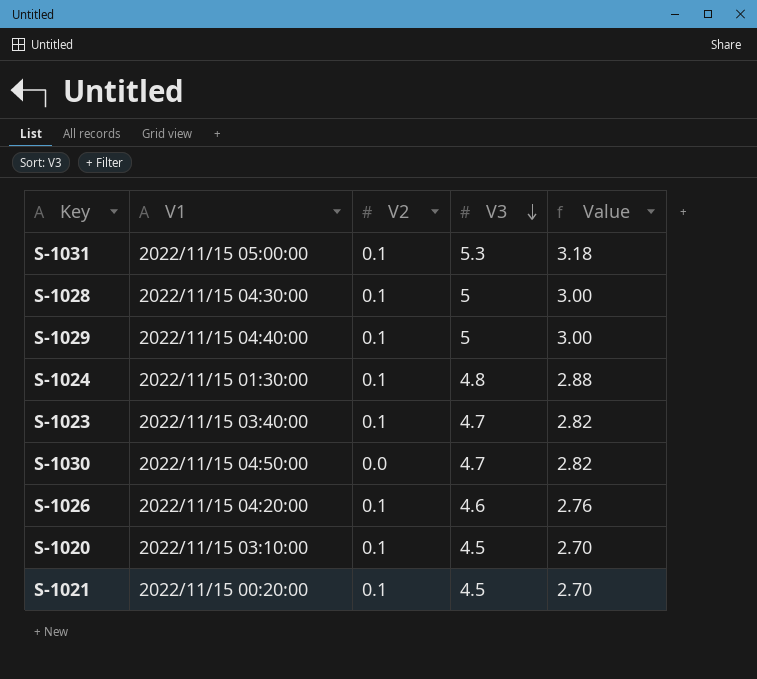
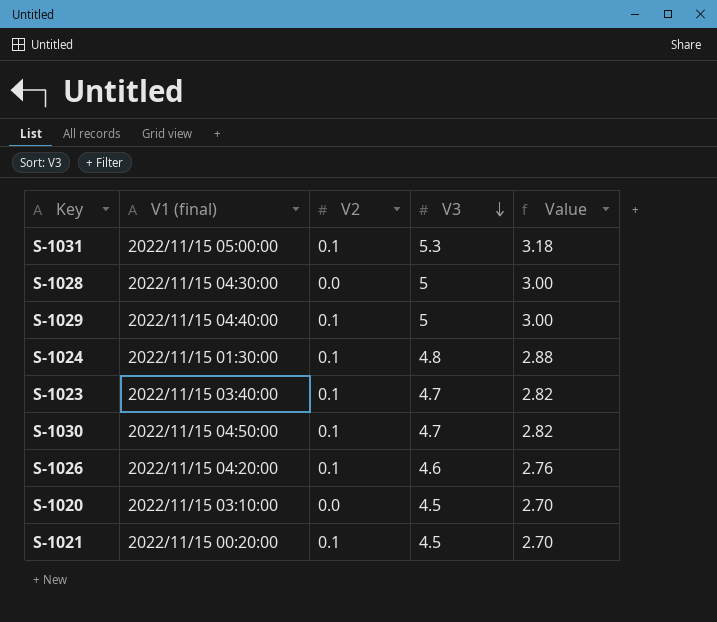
column name: V1 -> V1 (final)
S-1028 | V2: 0.1 -> 0.0
S-1030 | V2: 0.0 -> 0.1
S-1020 | V2: 0.1 -> 0.0

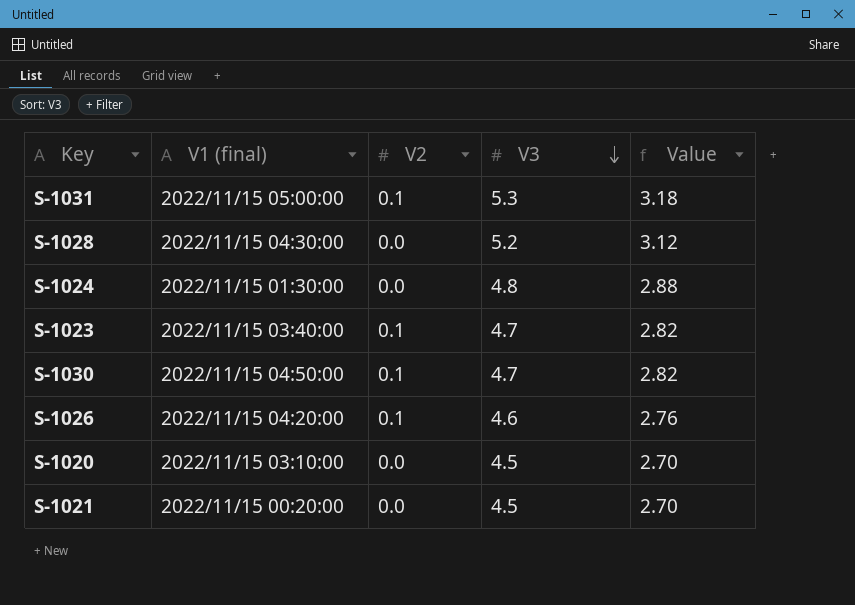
row S-1029: 2022/11/15 04:40:00 | 0.1 | 5 | 3.00 -> none
S-1028 | V3: 5 -> 5.2
S-1028 | Value: 3.00 -> 3.12
S-1024 | V2: 0.1 -> 0.0
S-1021 | V2: 0.1 -> 0.0

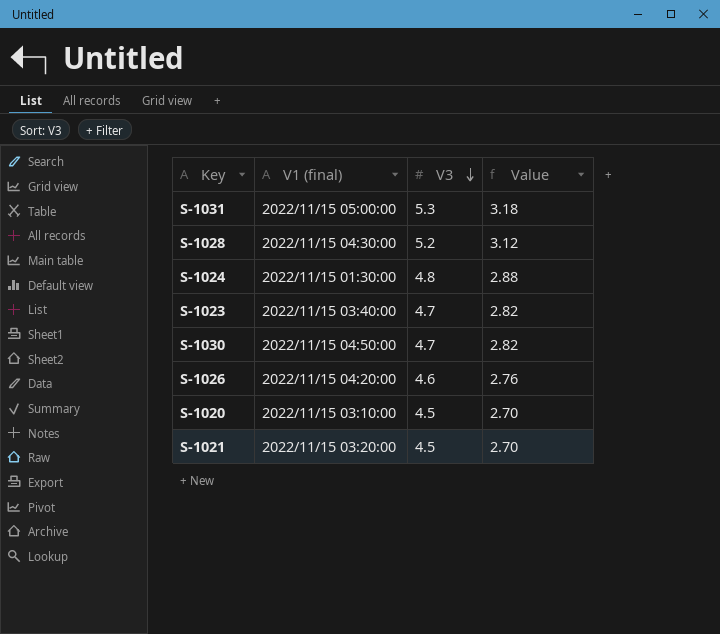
column V2 | position: 3 -> none
S-1021 | V1 (final): 2022/11/15 00:20:00 -> 2022/11/15 03:20:00

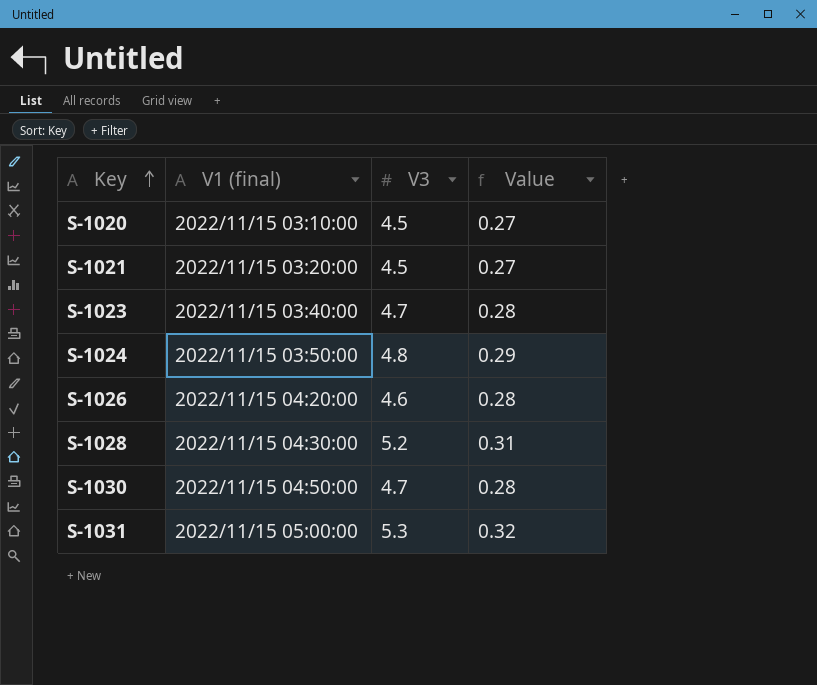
row order: V3 descending -> Key ascending
column Value | formula: [V3] * 0.6 -> [V3] * 0.06
S-1024 | V1 (final): 2022/11/15 01:30:00 -> 2022/11/15 03:50:00

